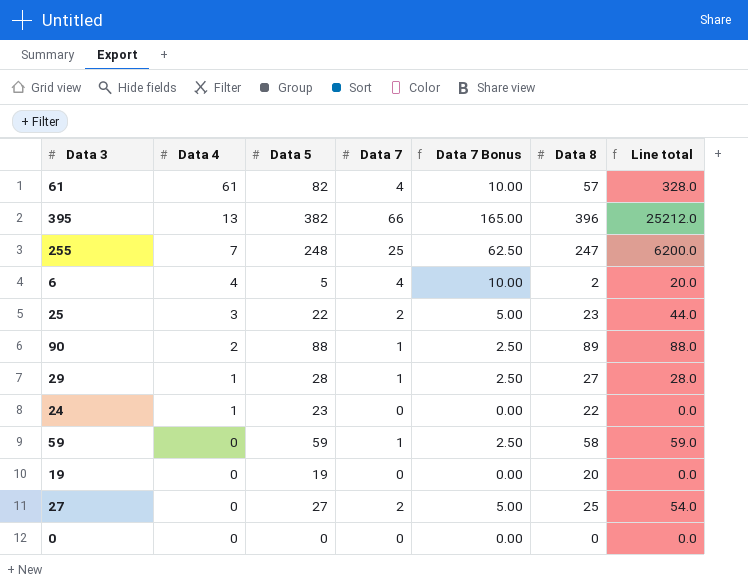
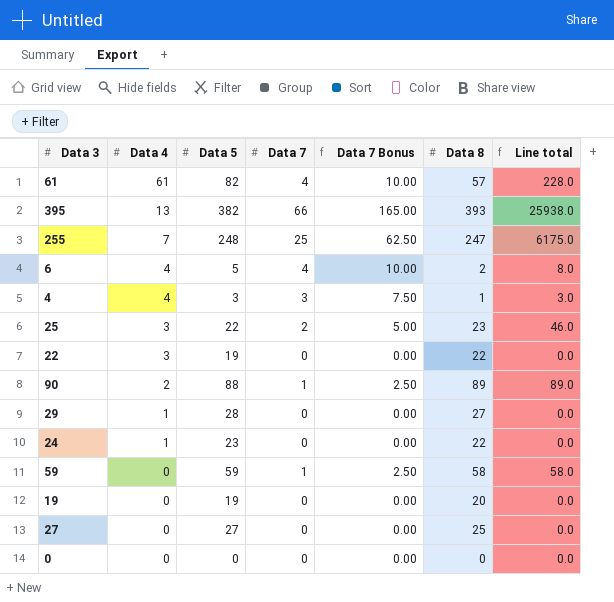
column Line total | formula: [Data 5] * [Data 7] -> [Data 7] * [Data 8]
395 | Data 8: 396 -> 393
row 4: none -> 4 | 3 | 3 | 7.50 | 1 | 3.0
row 22: none -> 3 | 19 | 0 | 0.00 | 22 | 0.0
29 | Data 7: 1 -> 0
29 | Data 7 Bonus: 2.50 -> 0.00
27 | Data 7: 2 -> 0
27 | Data 7 Bonus: 5.00 -> 0.00

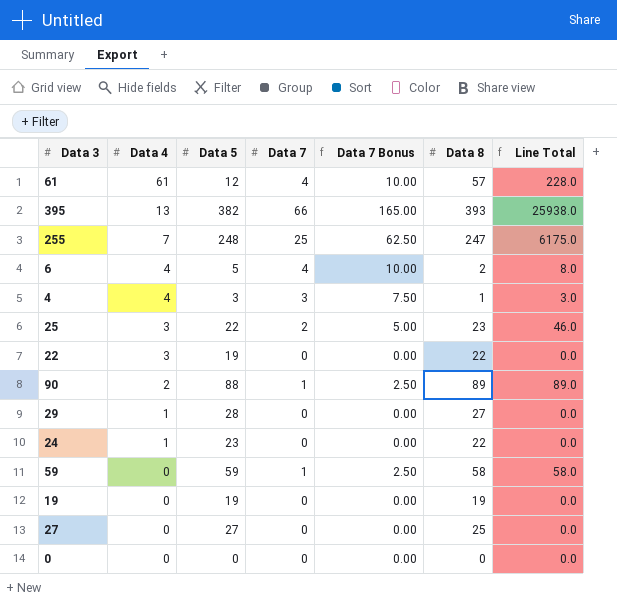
column name: Line total -> Line Total
61 | Data 5: 82 -> 12
19 | Data 8: 20 -> 19

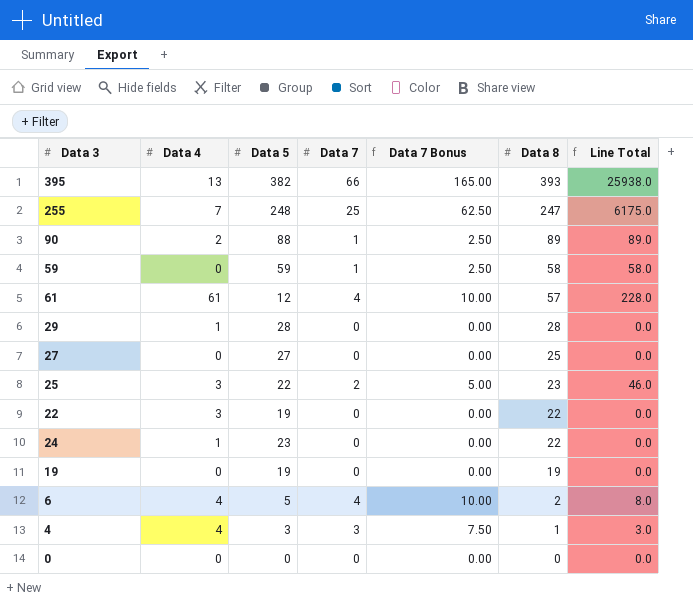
row order: Data 4 descending -> Data 8 descending
29 | Data 8: 27 -> 28

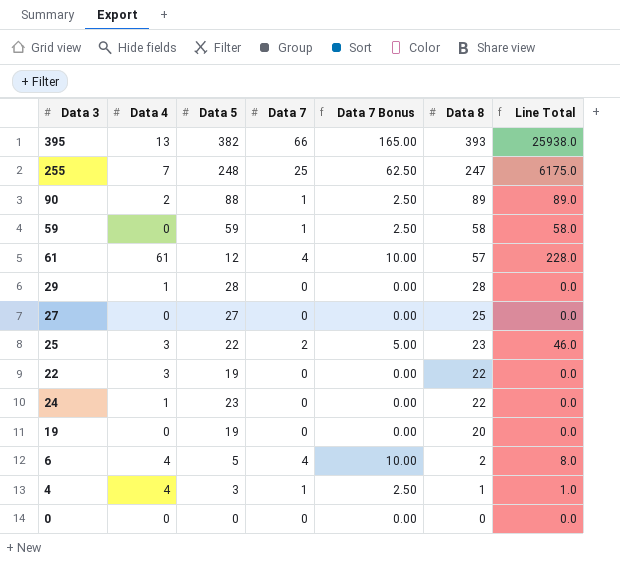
19 | Data 8: 19 -> 20
4 | Data 7: 3 -> 1
4 | Data 7 Bonus: 7.50 -> 2.50
4 | Line Total: 3.0 -> 1.0

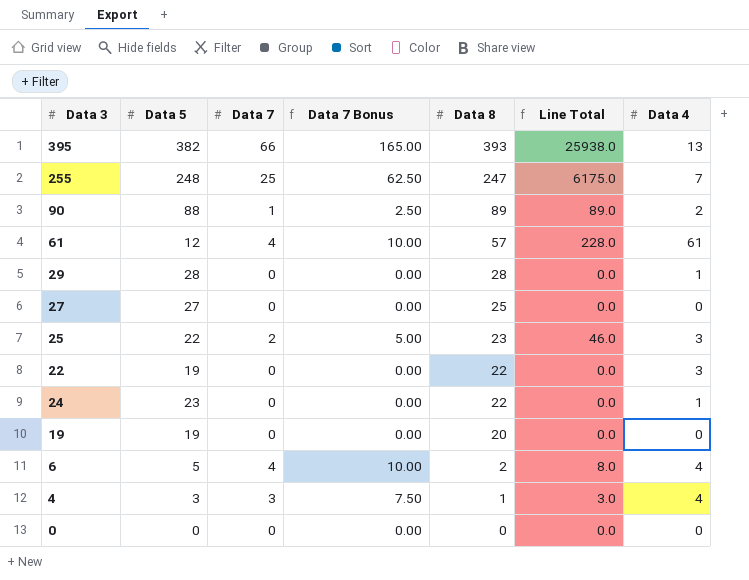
column Data 4 | position: 2 -> 7
row 59: 0 | 59 | 1 | 2.50 | 58 | 58.0 -> none
4 | Data 7: 1 -> 3
4 | Data 7 Bonus: 2.50 -> 7.50
4 | Line Total: 1.0 -> 3.0

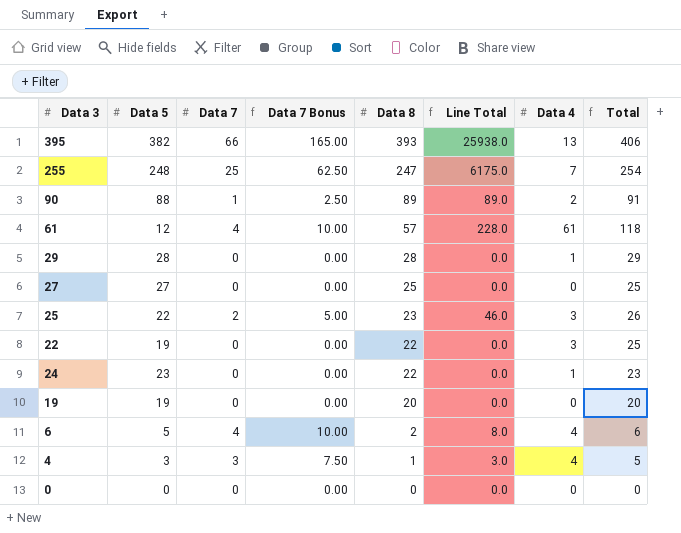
column Total | formula: none -> [Data 8] + [Data 4]

